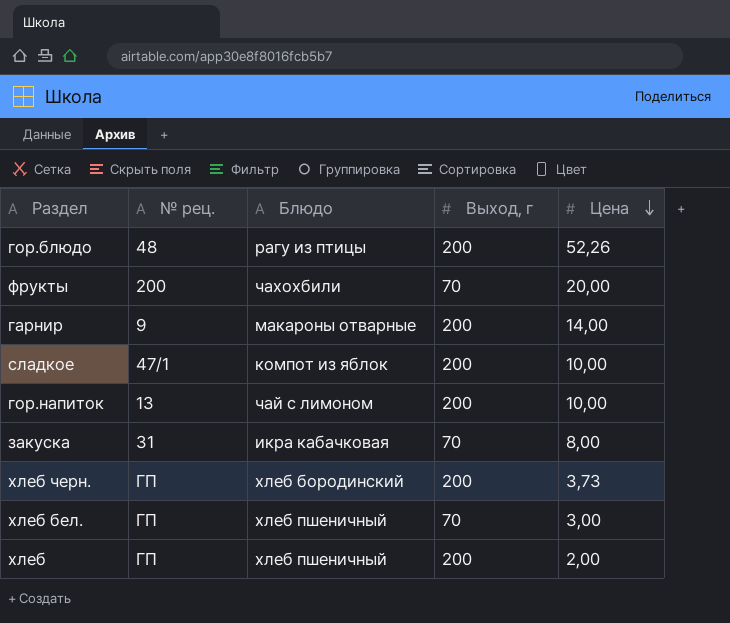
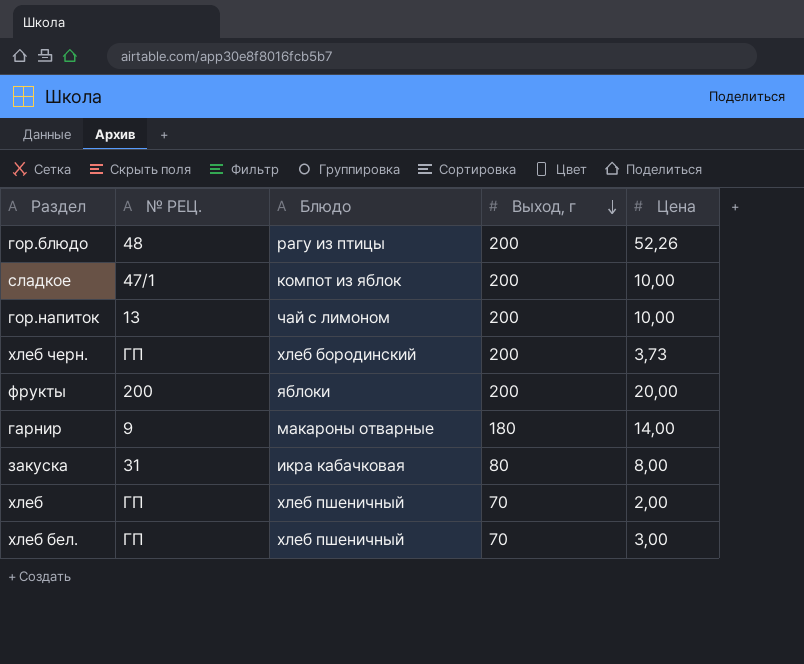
row order: Цена descending -> Выход, г descending
column name: № рец. -> № РЕЦ.
фрукты | Блюдо: чахохбили -> яблоки
фрукты | Выход, г: 70 -> 200
гарнир | Выход, г: 200 -> 180
закуска | Выход, г: 70 -> 80
хлеб | Выход, г: 200 -> 70

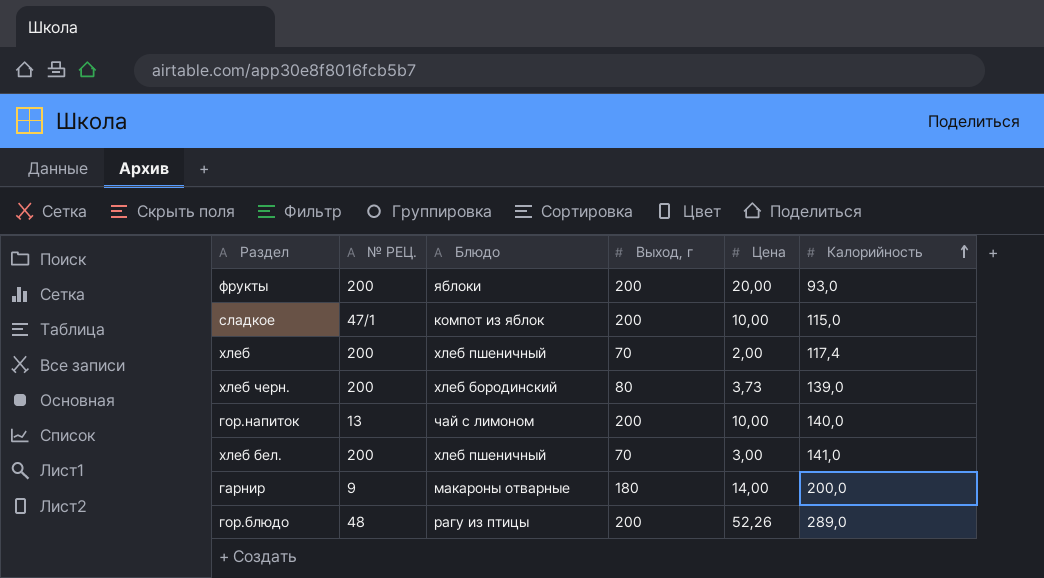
row order: Выход, г descending -> Калорийность ascending
column Калорийность | position: none -> 6
row закуска: 31 | икра кабачковая | 80 | 8,00 -> none
хлеб | № РЕЦ.: ГП -> 200
хлеб черн. | № РЕЦ.: ГП -> 200
хлеб черн. | Выход, г: 200 -> 80
хлеб бел. | № РЕЦ.: ГП -> 200

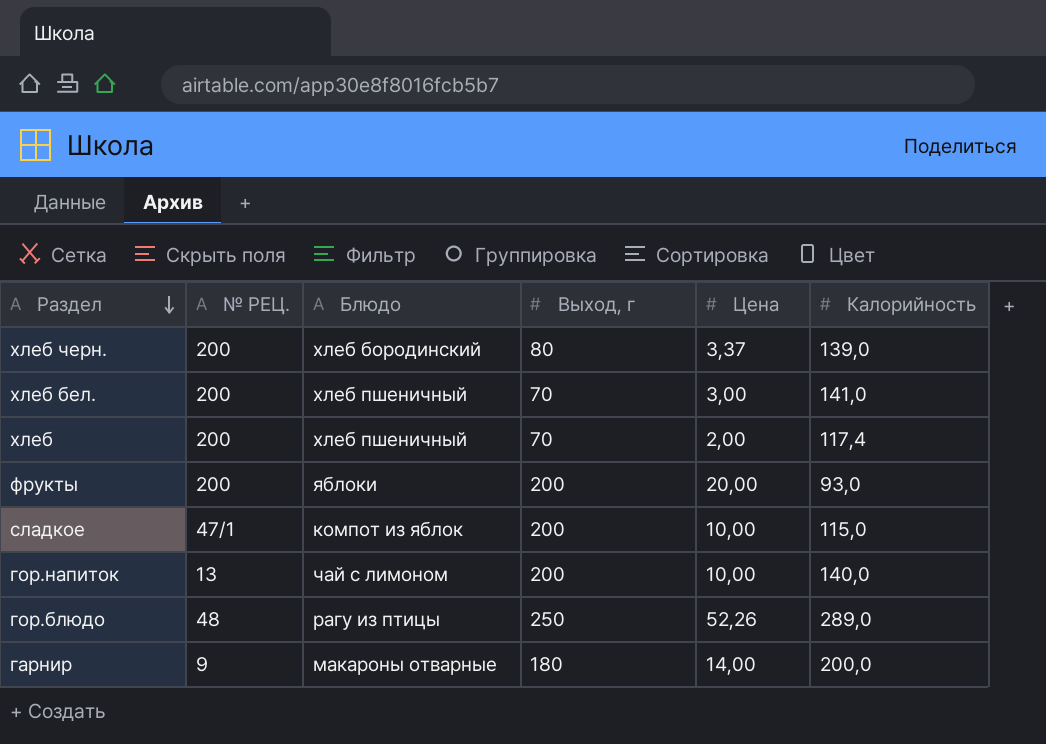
row order: Калорийность ascending -> Раздел descending
хлеб черн. | Цена: 3,73 -> 3,37
гор.блюдо | Выход, г: 200 -> 250

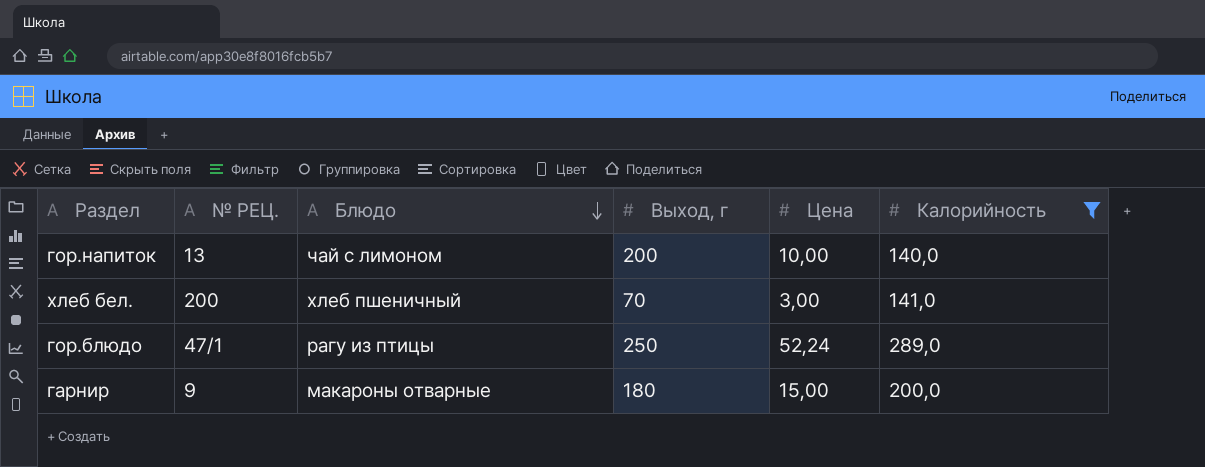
filter: none -> Калорийность >= 140,0
row order: Раздел descending -> Блюдо descending
гор.блюдо | № РЕЦ.: 48 -> 47/1
гор.блюдо | Цена: 52,26 -> 52,24
гарнир | Цена: 14,00 -> 15,00

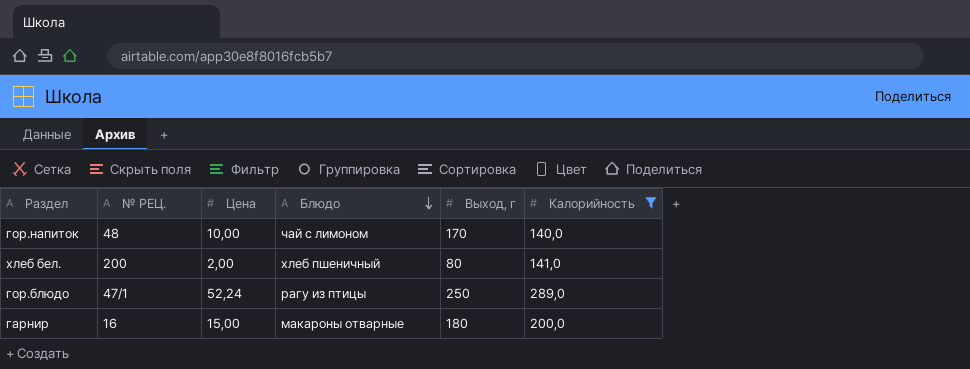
column Цена | position: 5 -> 3
гор.напиток | № РЕЦ.: 13 -> 48
гор.напиток | Выход, г: 200 -> 170
хлеб бел. | Цена: 3,00 -> 2,00
хлеб бел. | Выход, г: 70 -> 80
гарнир | № РЕЦ.: 9 -> 16

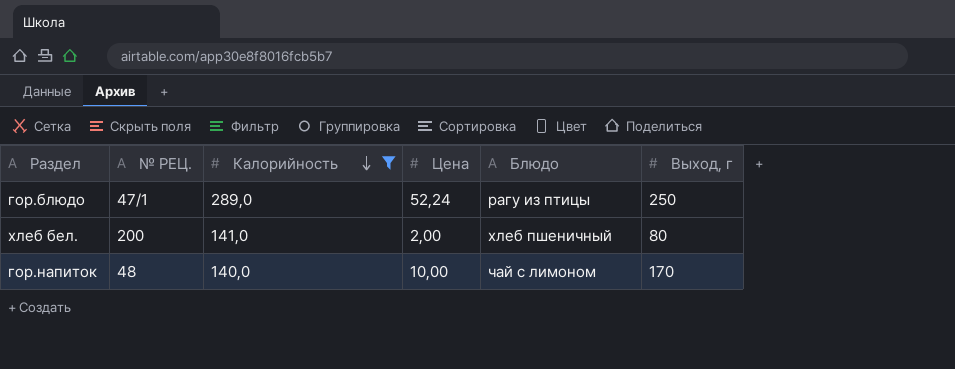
row order: Блюдо descending -> Калорийность descending
column Калорийность | position: 6 -> 3
row гарнир: 16 | 15,00 | макароны отварные | 180 | 200,0 -> none

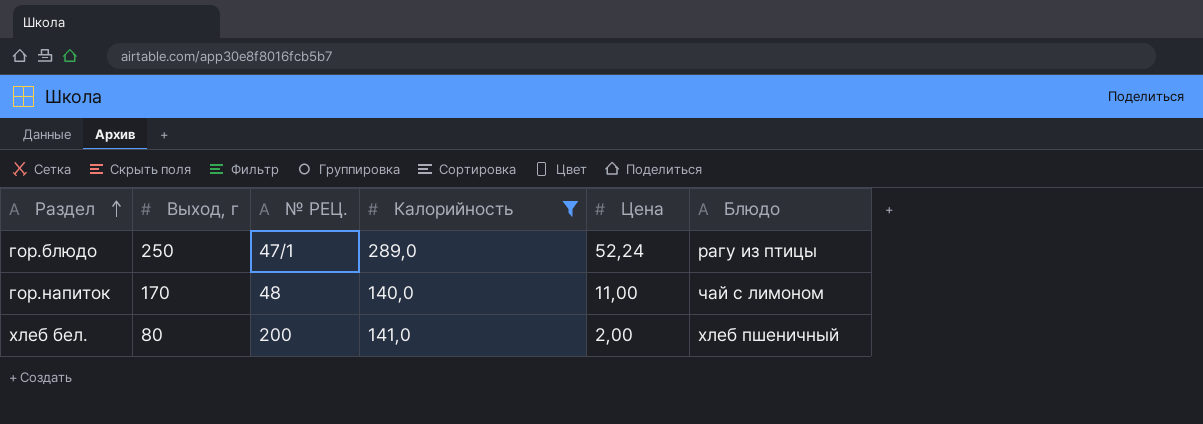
row order: Калорийность descending -> Раздел ascending
column Выход, г | position: 6 -> 2
гор.напиток | Цена: 10,00 -> 11,00

